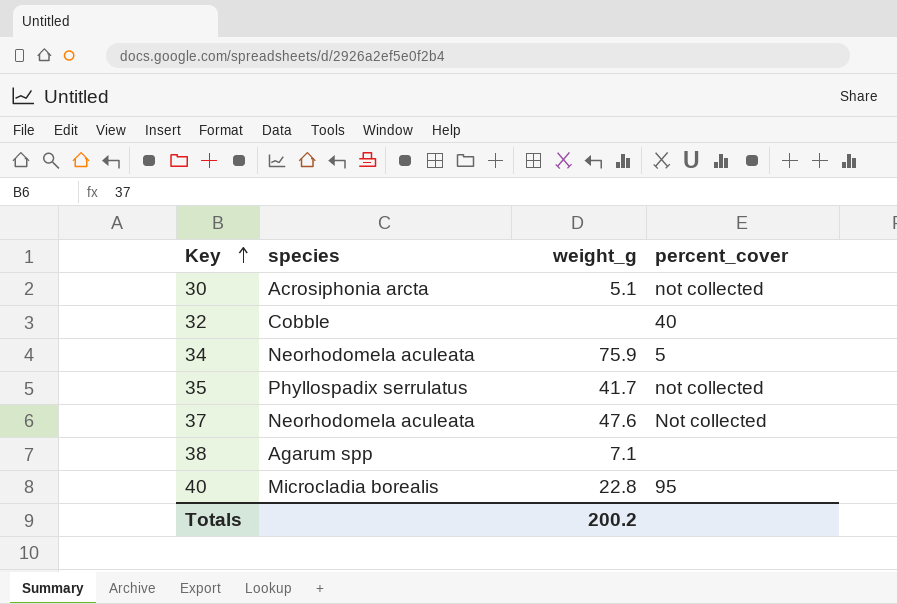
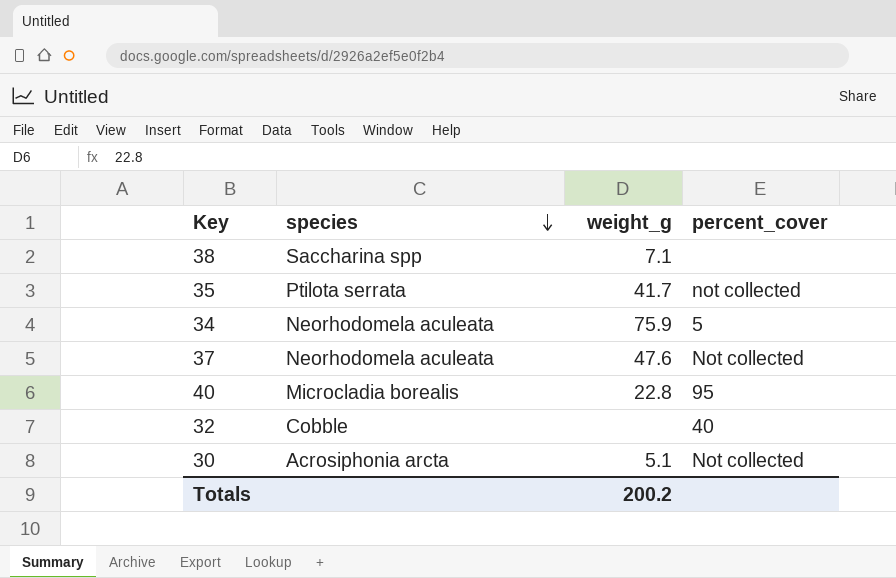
row order: Key ascending -> species descending
38 | species: Agarum spp -> Saccharina spp
35 | species: Phyllospadix serrulatus -> Ptilota serrata
30 | percent_cover: not collected -> Not collected

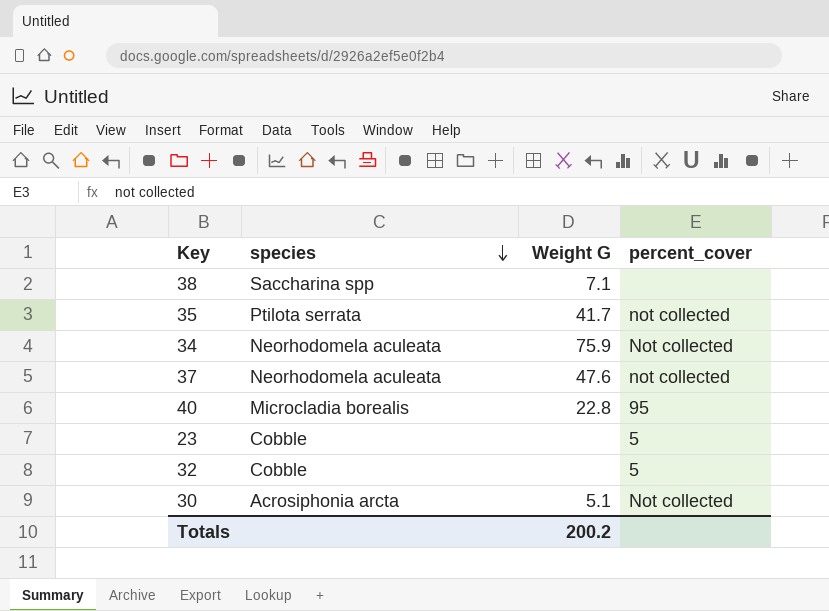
column name: weight_g -> Weight G
34 | percent_cover: 5 -> Not collected
37 | percent_cover: Not collected -> not collected
row 23: none -> Cobble | none | 5
32 | percent_cover: 40 -> 5

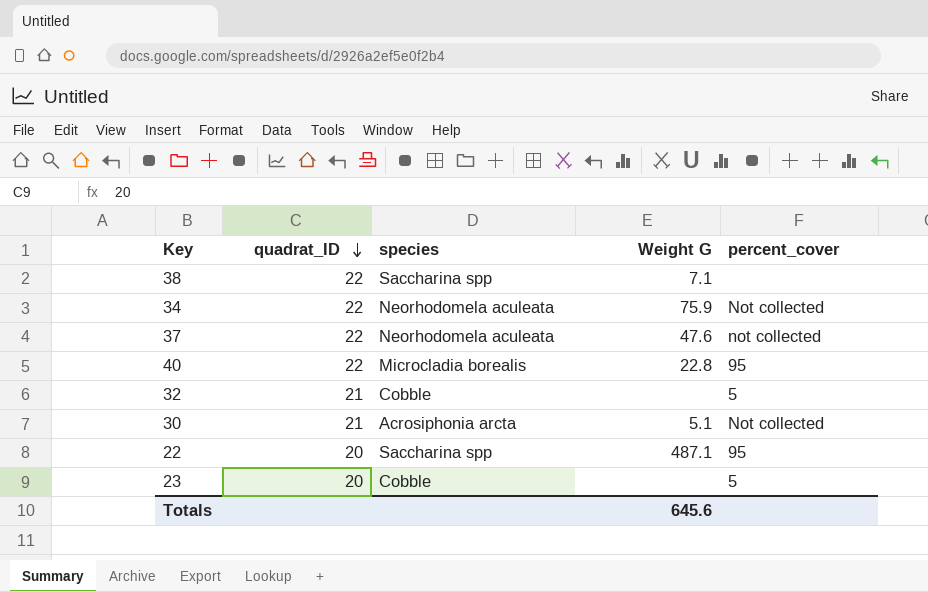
row order: species descending -> quadrat_ID descending
column quadrat_ID | position: none -> 2
row 35: Ptilota serrata | 41.7 | not collected -> none
row 22: none -> 20 | Saccharina spp | 487.1 | 95
Totals | Weight G: 200.2 -> 645.6

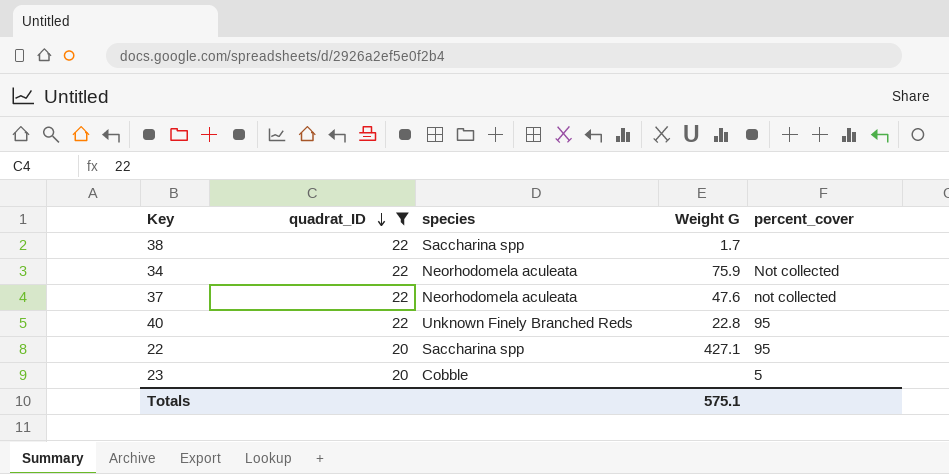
filter: none -> quadrat_ID != 21
38 | Weight G: 7.1 -> 1.7
40 | species: Microcladia borealis -> Unknown Finely Branched Reds
22 | Weight G: 487.1 -> 427.1
Totals | Weight G: 645.6 -> 575.1

